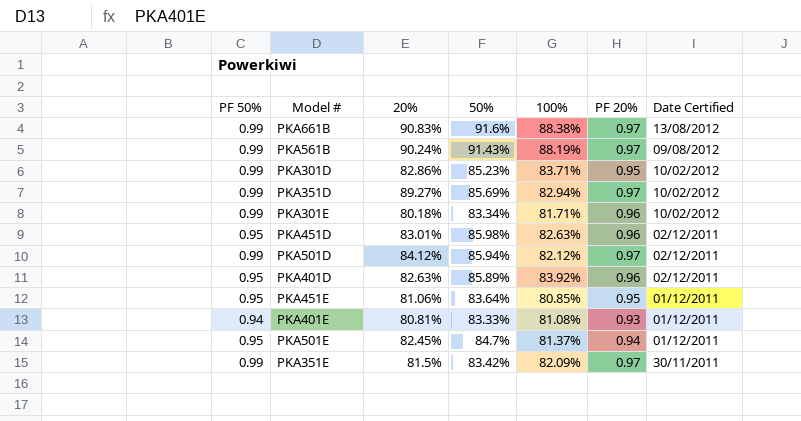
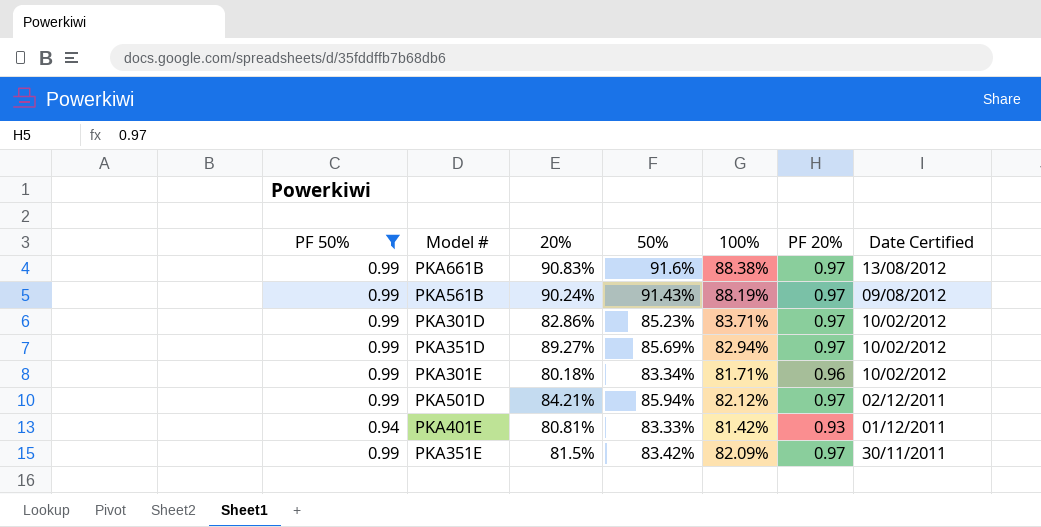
filter: none -> PF 50% != 0.95
PKA301D | PF 20%: 0.95 -> 0.97
PKA501D | 20%: 84.12% -> 84.21%
PKA401E | 100%: 81.08% -> 81.42%

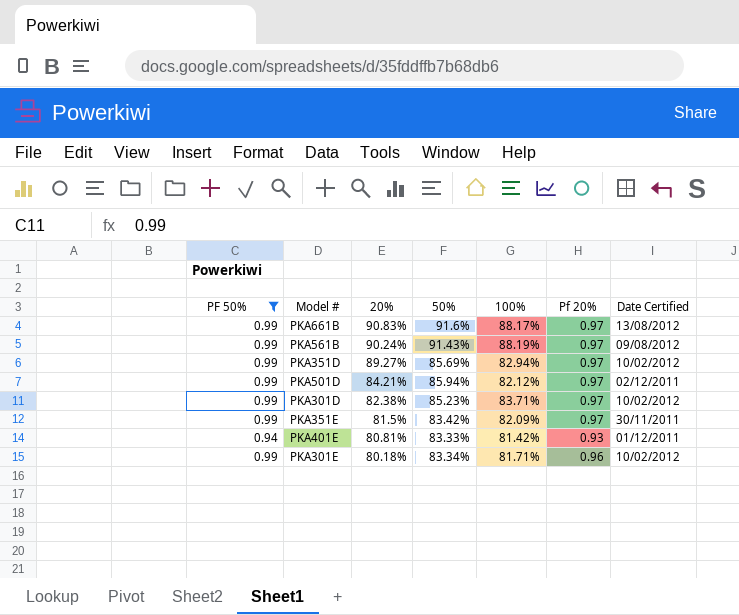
row order: Date Certified descending -> 20% descending
column name: PF 20% -> Pf 20%
PKA661B | 100%: 88.38% -> 88.17%
PKA301D | 20%: 82.86% -> 82.38%

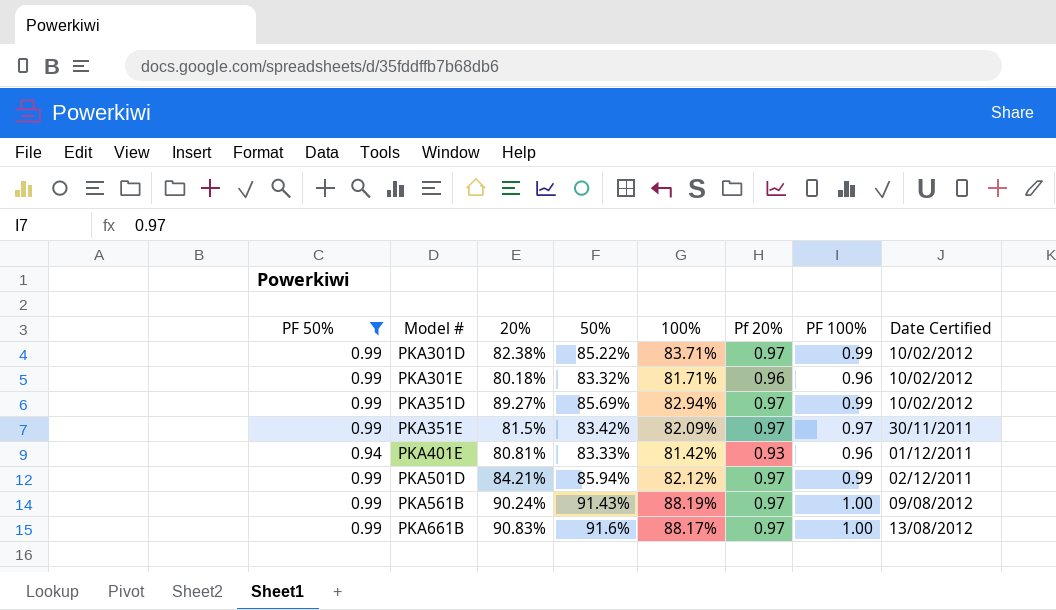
row order: 20% descending -> Model # ascending
column PF 100% | position: none -> 7
PKA301D | 50%: 85.23% -> 85.22%
PKA301E | 50%: 83.34% -> 83.32%

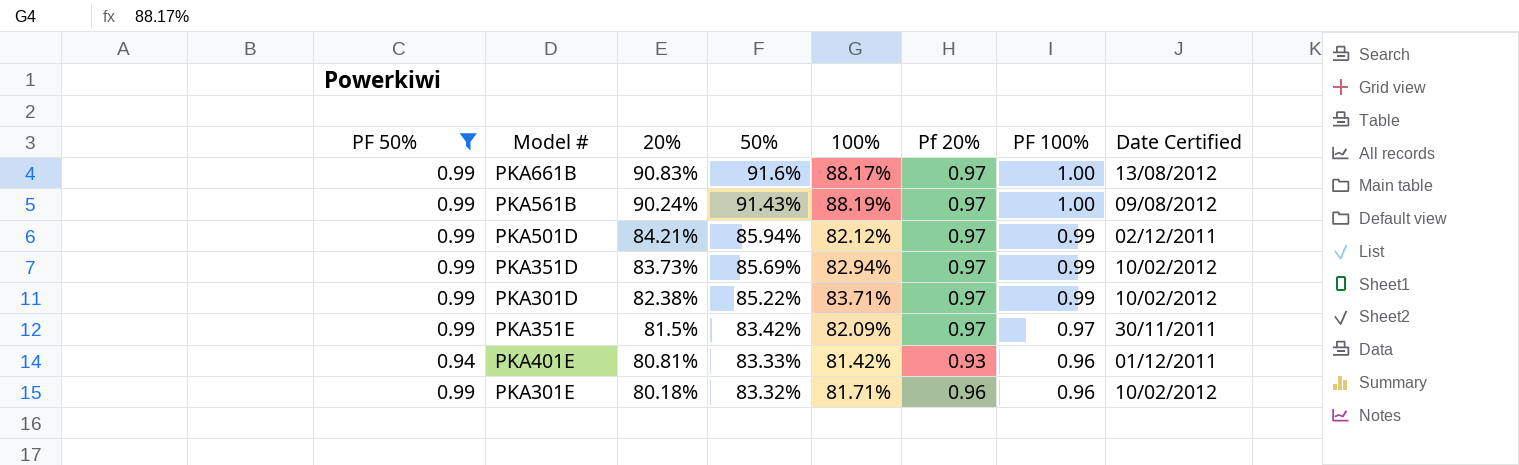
row order: Model # ascending -> 20% descending
PKA351D | 20%: 89.27% -> 83.73%

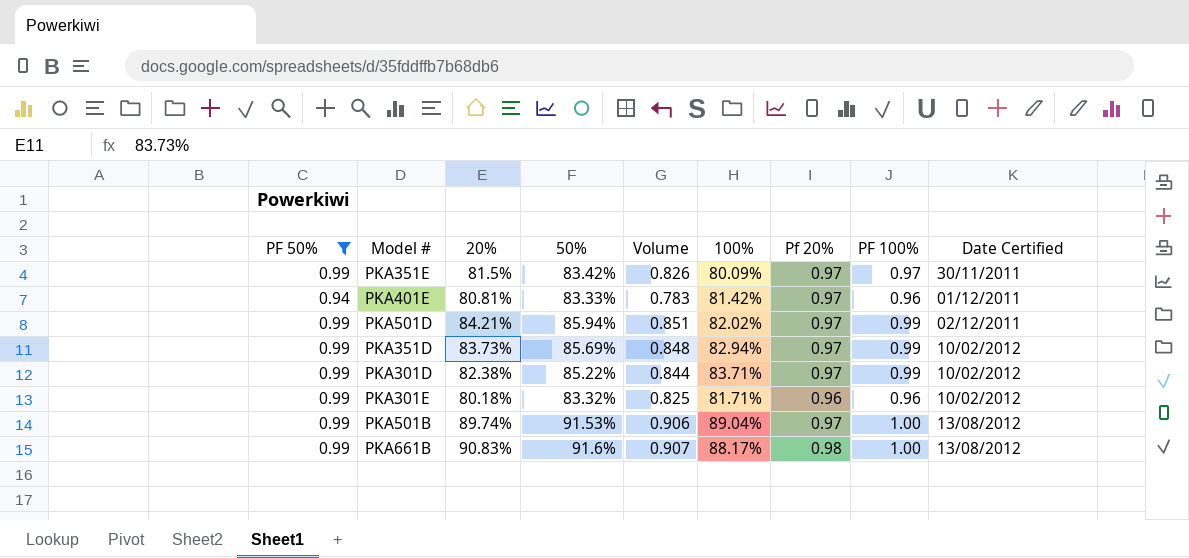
row order: 20% descending -> Date Certified ascending
column Volume | formula: none -> [PF 50%] * [50%]
row PKA561B: 0.99 | 90.24% | 91.43% | 88.19% | 0.97 | 1.00 | 09/08/2012 -> none
PKA351E | 100%: 82.09% -> 80.09%
PKA401E | Pf 20%: 0.93 -> 0.97
PKA501D | 100%: 82.12% -> 82.02%
row PKA501B: none -> 0.99 | 89.74% | 91.53% | 0.906 | 89.04% | 0.97 | 1.00 | 13/08/2012
PKA661B | Pf 20%: 0.97 -> 0.98

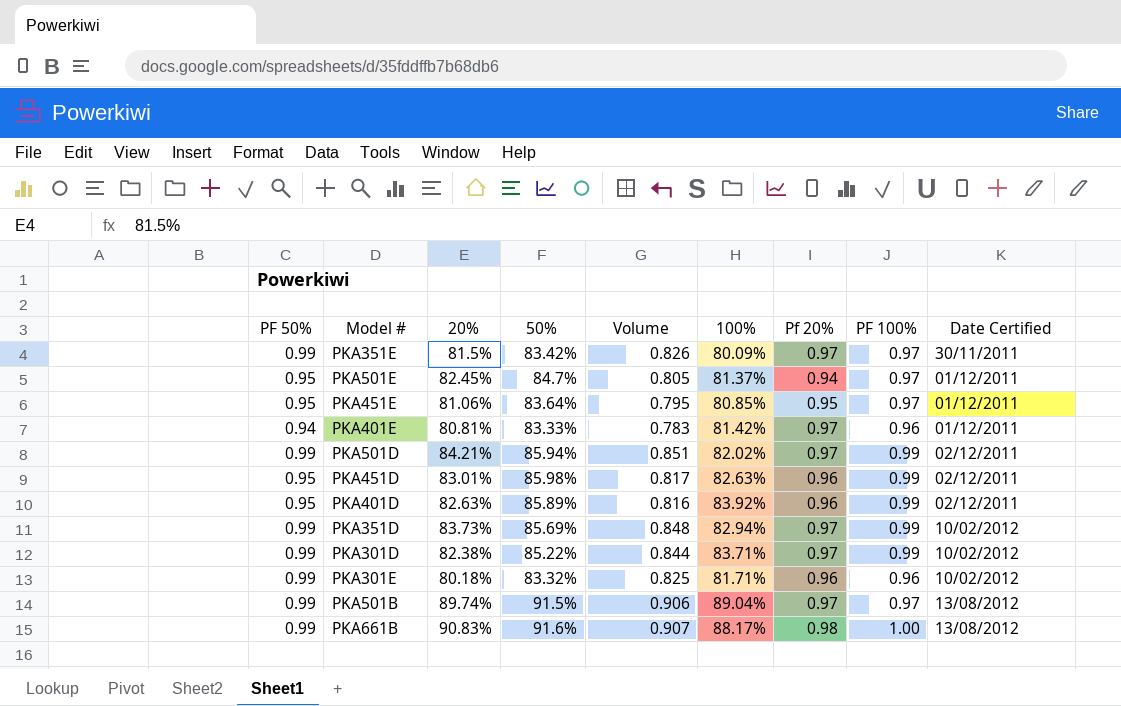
filter: PF 50% != 0.95 -> none
PKA501B | 50%: 91.53% -> 91.5%
PKA501B | PF 100%: 1.00 -> 0.97

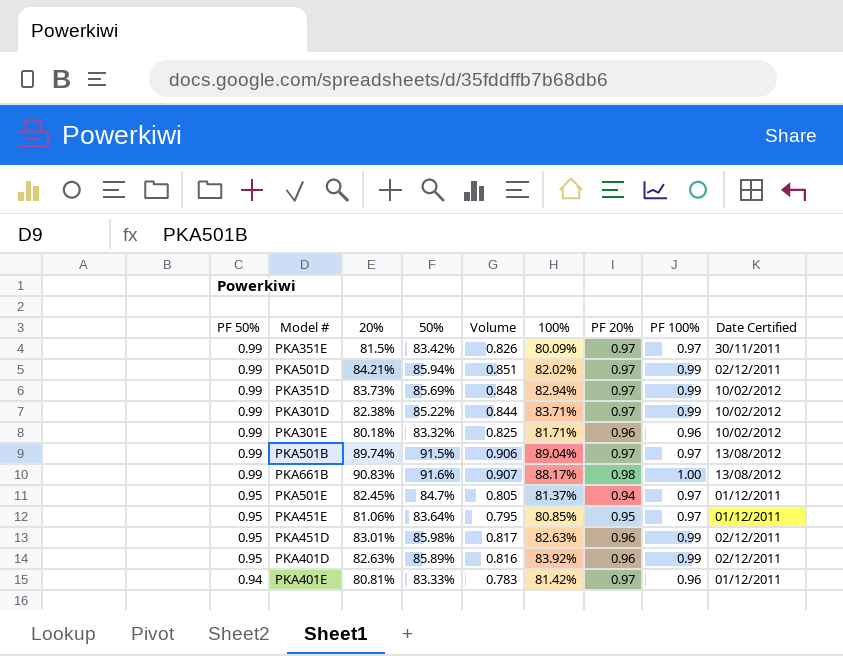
row order: Date Certified ascending -> PF 50% descending
column name: Pf 20% -> PF 20%

